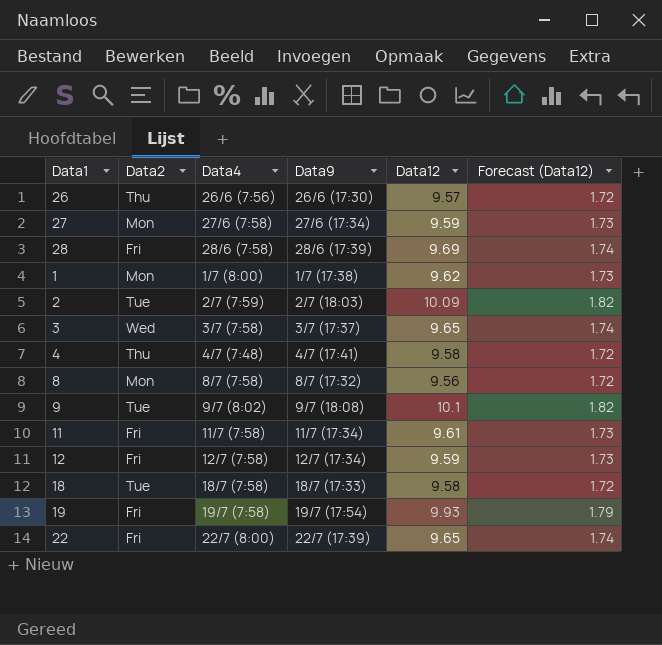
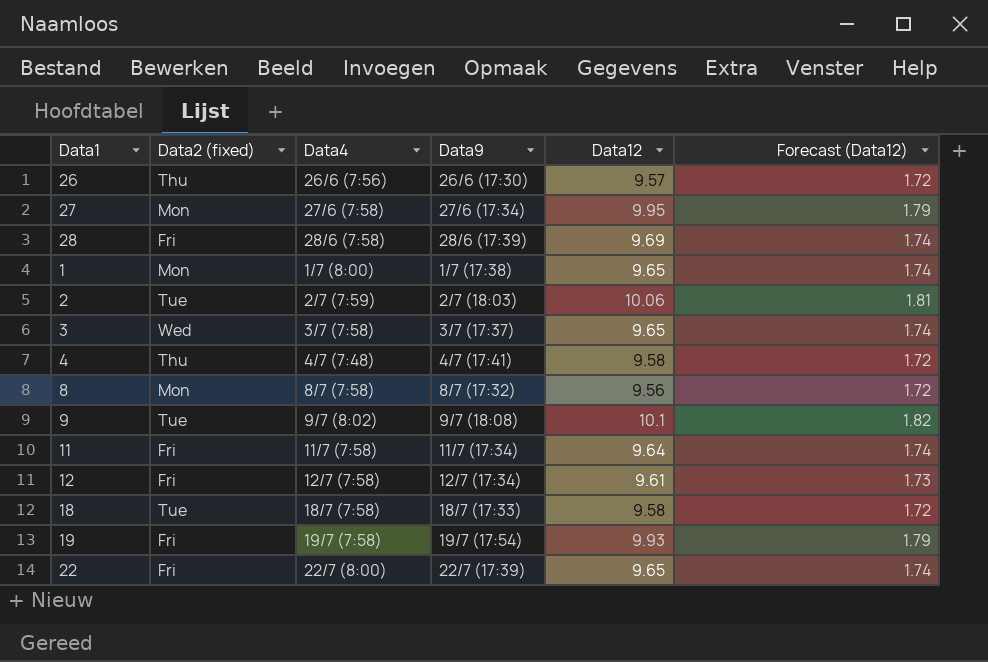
column name: Data2 -> Data2 (fixed)
27 | Data12: 9.59 -> 9.95
27 | Forecast (Data12): 1.73 -> 1.79
1 | Data12: 9.62 -> 9.65
1 | Forecast (Data12): 1.73 -> 1.74
2 | Data12: 10.09 -> 10.06
2 | Forecast (Data12): 1.82 -> 1.81
11 | Data12: 9.61 -> 9.64
11 | Forecast (Data12): 1.73 -> 1.74
12 | Data12: 9.59 -> 9.61

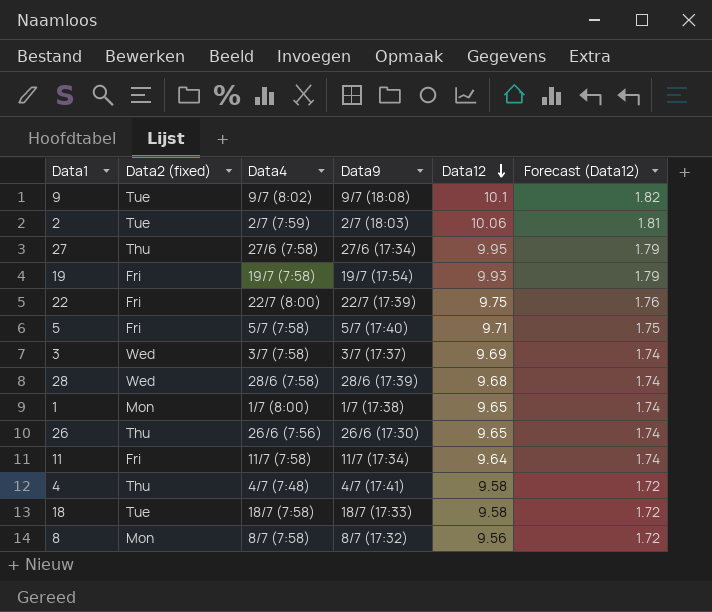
row order: none -> Data12 descending
row 12: Fri | 12/7 (7:58) | 12/7 (17:34) | 9.61 | 1.73 -> none
27 | Data2 (fixed): Mon -> Thu
22 | Data12: 9.65 -> 9.75
22 | Forecast (Data12): 1.74 -> 1.76
row 5: none -> Fri | 5/7 (7:58) | 5/7 (17:40) | 9.71 | 1.75
3 | Data12: 9.65 -> 9.69
28 | Data2 (fixed): Fri -> Wed
28 | Data12: 9.69 -> 9.68
26 | Data12: 9.57 -> 9.65
26 | Forecast (Data12): 1.72 -> 1.74

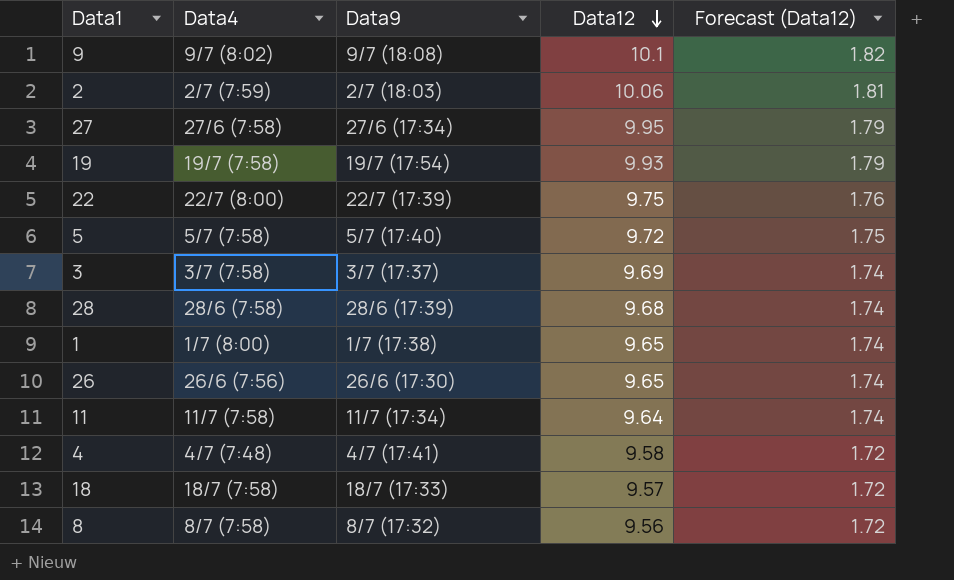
column Data2 (fixed) | position: 2 -> none
5 | Data12: 9.71 -> 9.72
18 | Data12: 9.58 -> 9.57

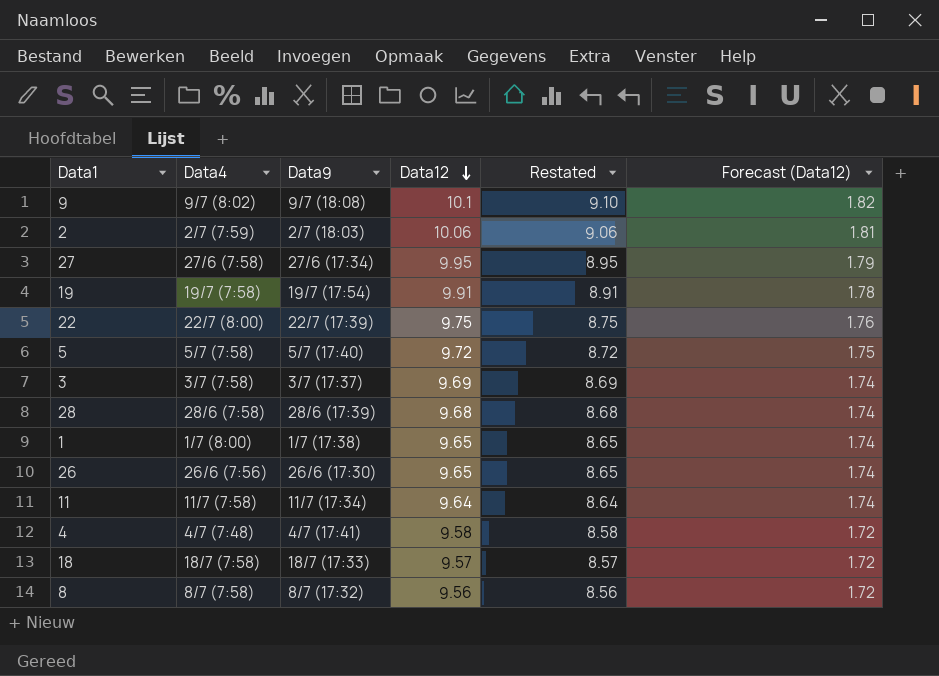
column Restated | formula: none -> [Data12] - 1
19 | Data12: 9.93 -> 9.91
19 | Forecast (Data12): 1.79 -> 1.78

